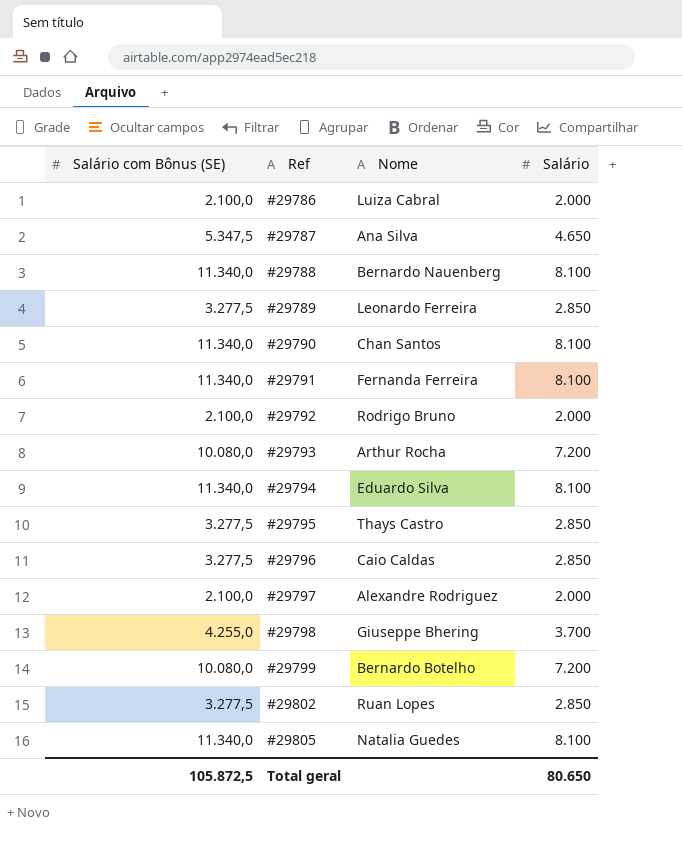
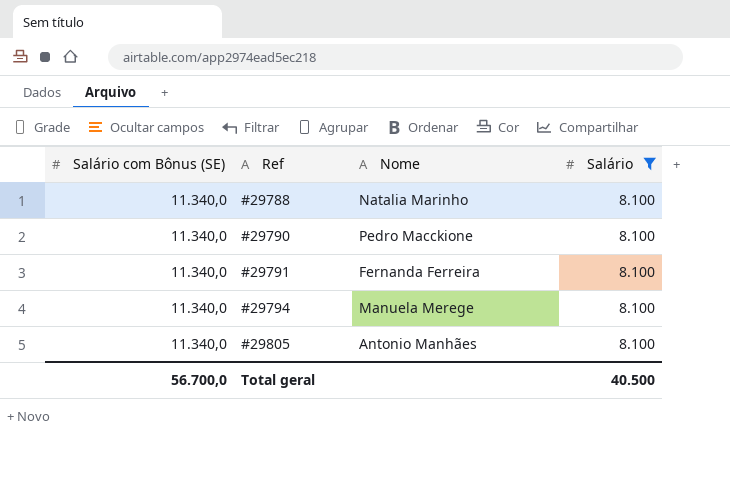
filter: none -> Salário = 8.100
#29788 | Nome: Bernardo Nauenberg -> Natalia Marinho
#29790 | Nome: Chan Santos -> Pedro Macckione
#29794 | Nome: Eduardo Silva -> Manuela Merege
#29805 | Nome: Natalia Guedes -> Antonio Manhães
Total geral | Salário com Bônus (SE): 105.872,5 -> 56.700,0
Total geral | Salário: 80.650 -> 40.500

